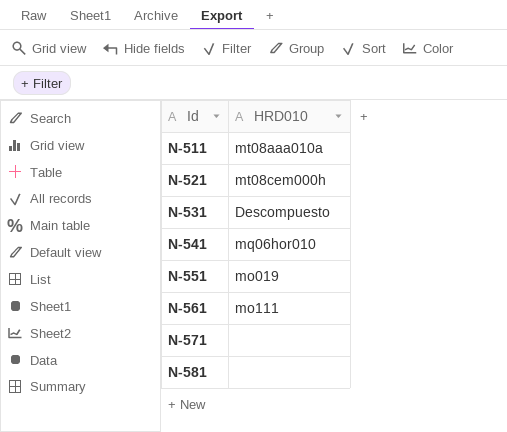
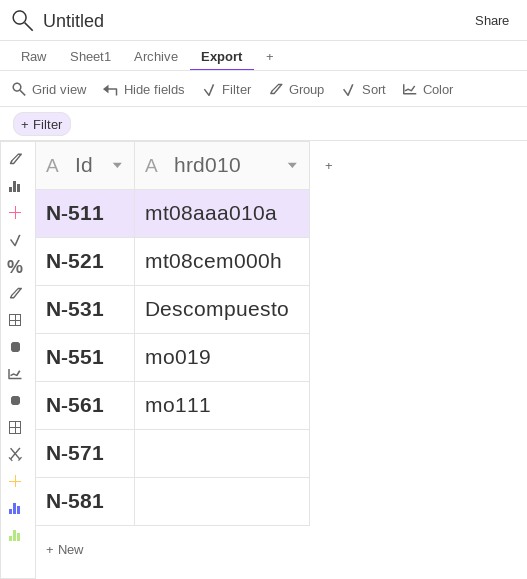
column name: HRD010 -> hrd010
row N-541: mq06hor010 -> none

